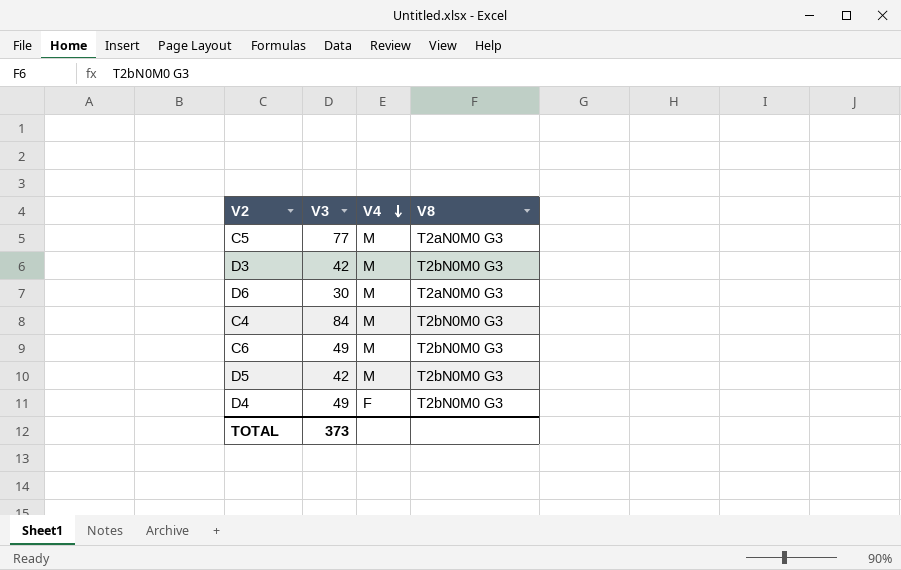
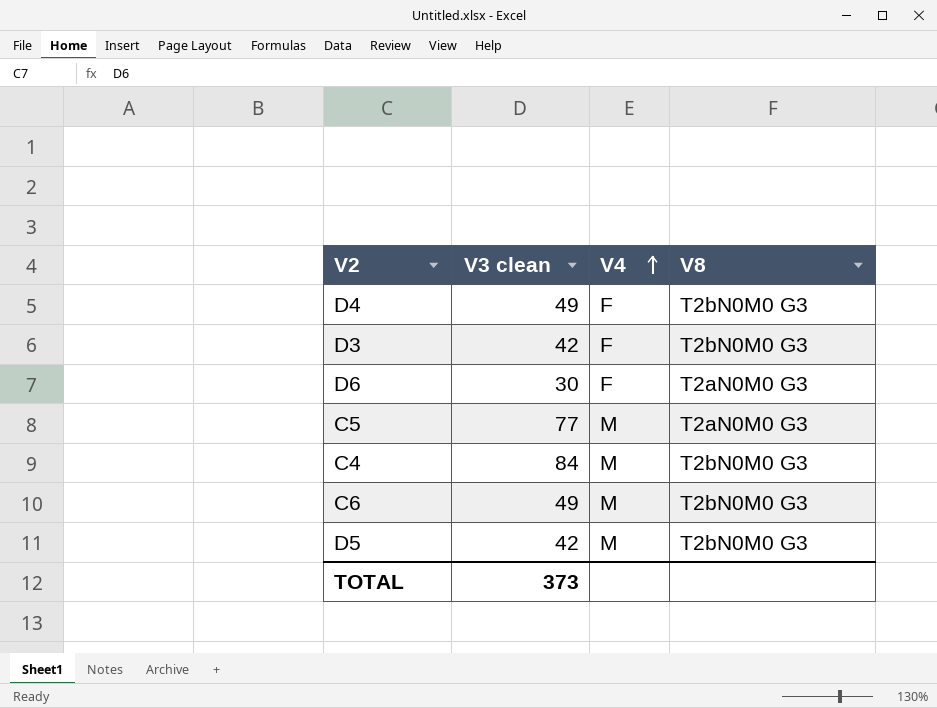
row order: V4 descending -> V4 ascending
column name: V3 -> V3 clean
D3 | V4: M -> F
D6 | V4: M -> F

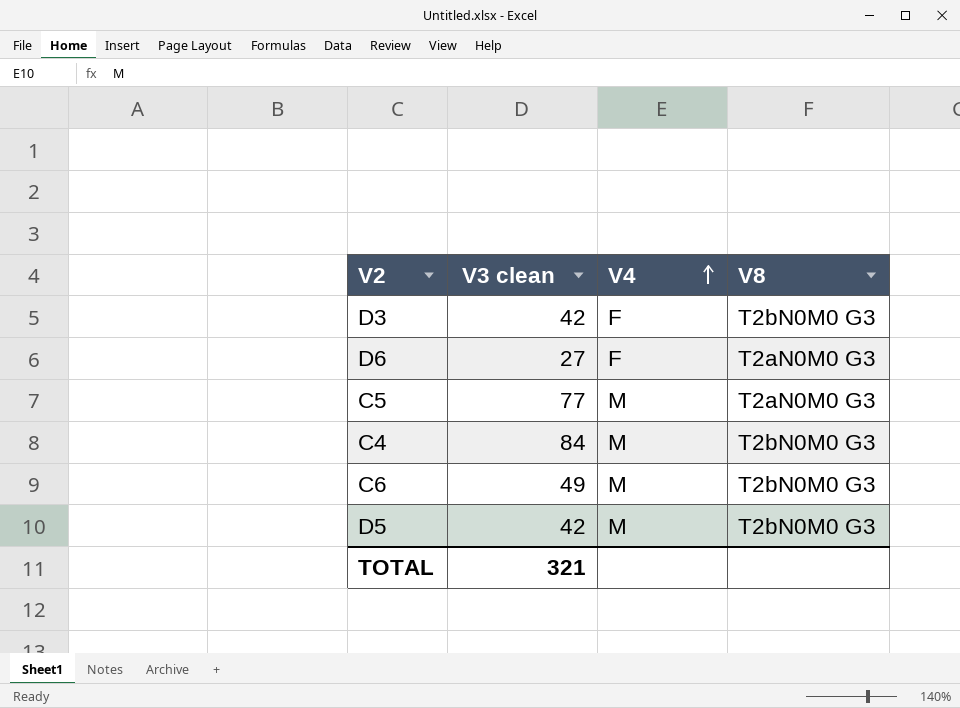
row D4: 49 | F | T2bN0M0 G3 -> none
D6 | V3 clean: 30 -> 27
TOTAL | V3 clean: 373 -> 321

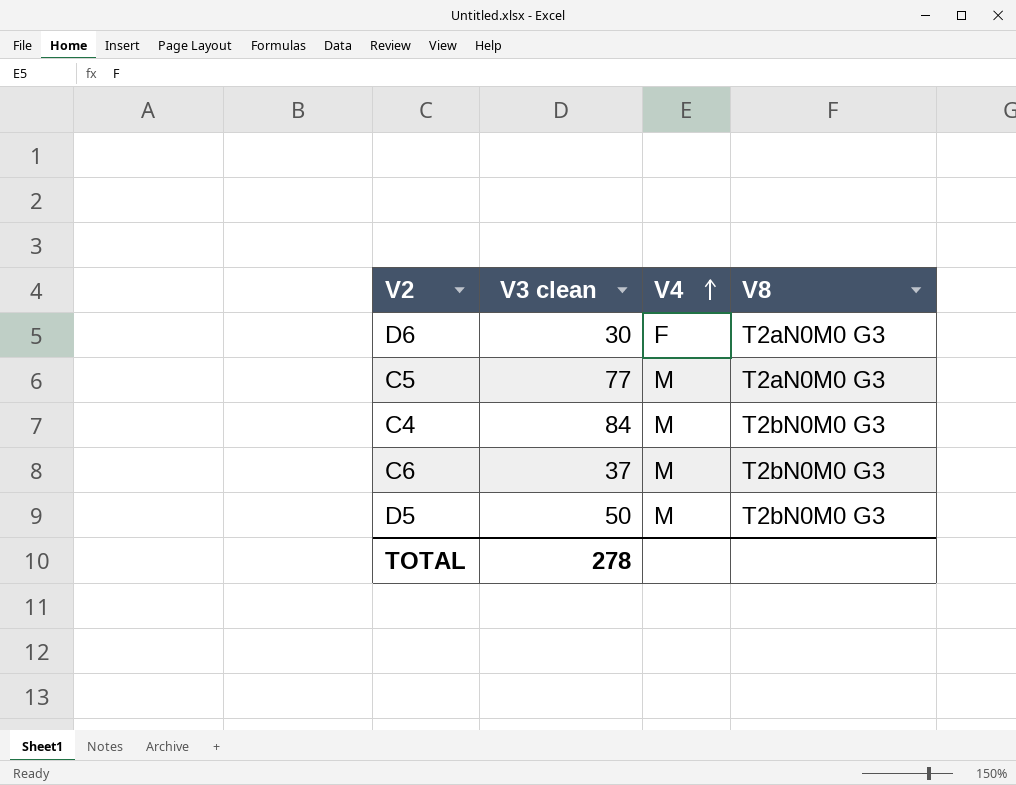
row D3: 42 | F | T2bN0M0 G3 -> none
D6 | V3 clean: 27 -> 30
C6 | V3 clean: 49 -> 37
D5 | V3 clean: 42 -> 50
TOTAL | V3 clean: 321 -> 278

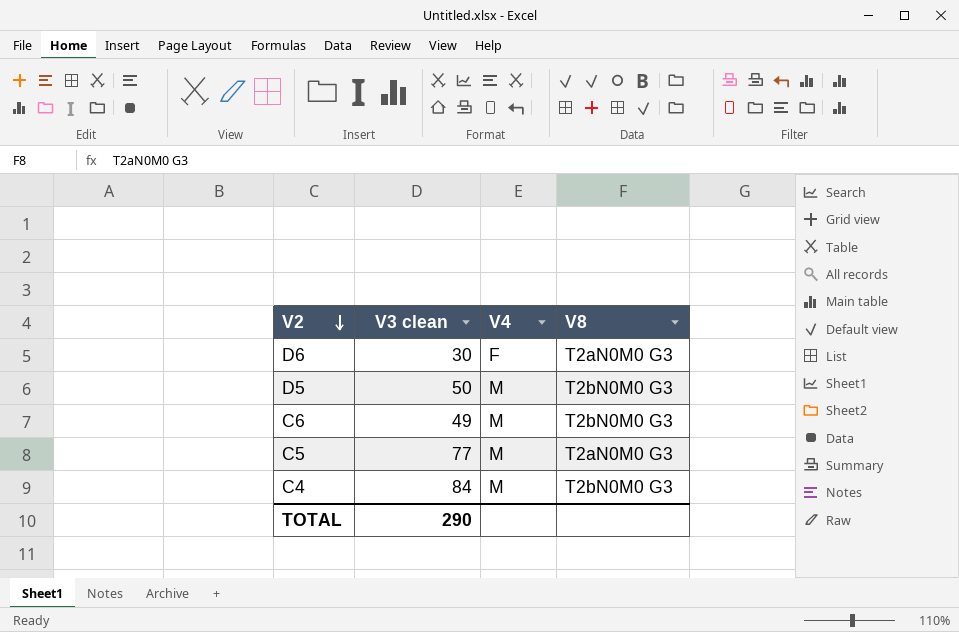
row order: V4 ascending -> V2 descending
C6 | V3 clean: 37 -> 49
TOTAL | V3 clean: 278 -> 290

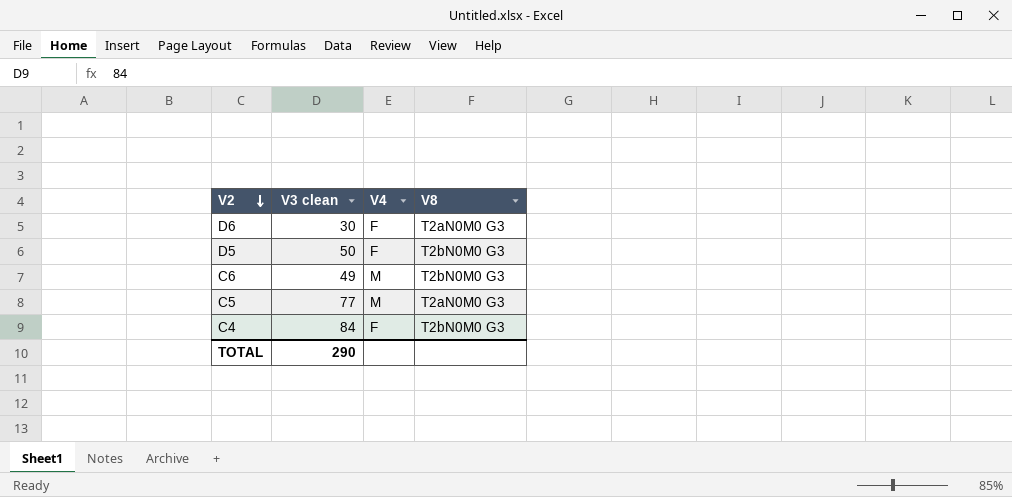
D5 | V4: M -> F
C4 | V4: M -> F

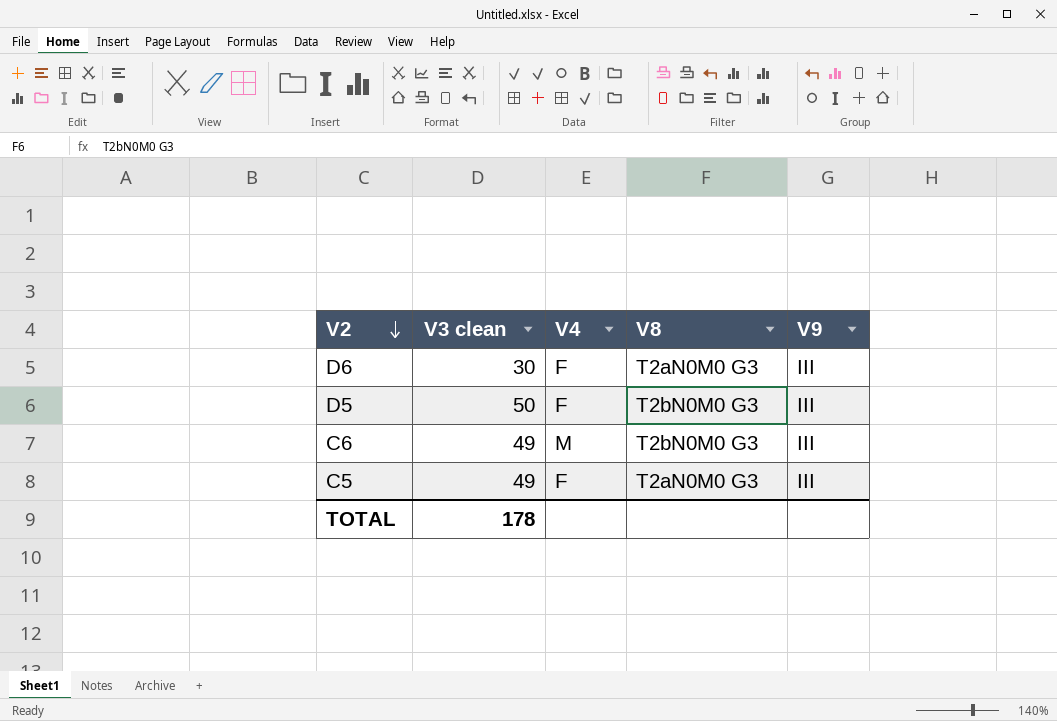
column V9 | position: none -> 5
row C4: 84 | F | T2bN0M0 G3 -> none
C5 | V3 clean: 77 -> 49
C5 | V4: M -> F
TOTAL | V3 clean: 290 -> 178

